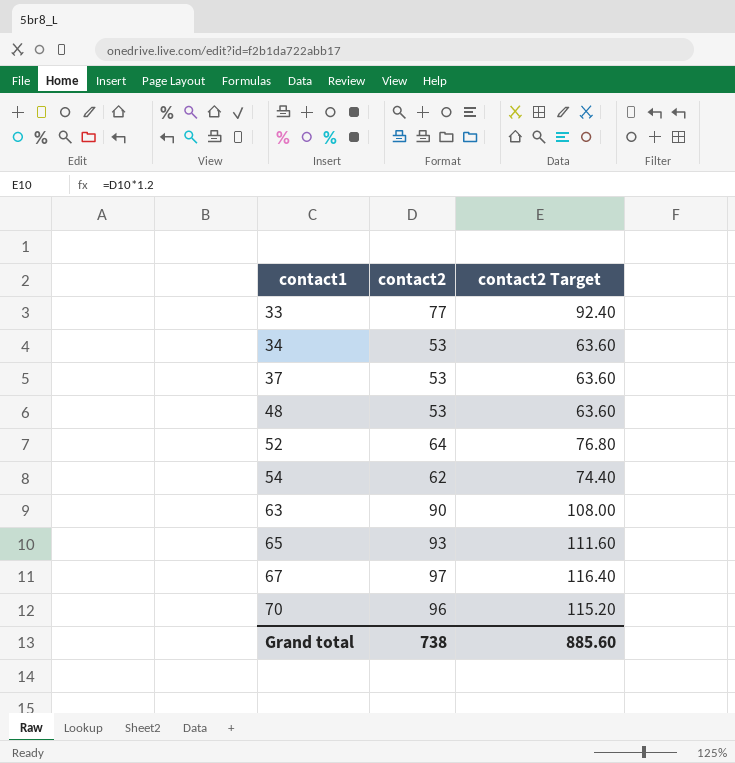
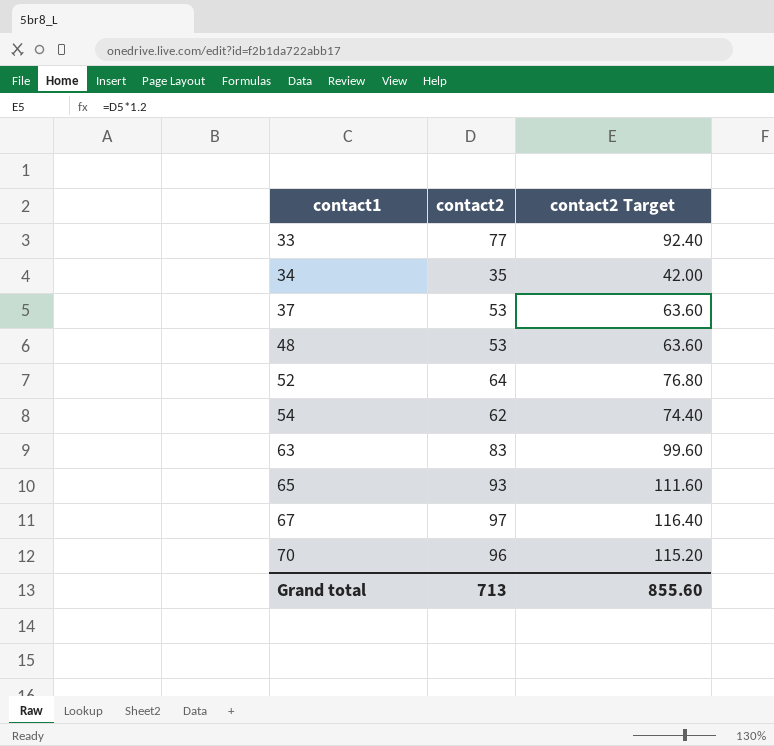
34 | contact2: 53 -> 35
34 | contact2 Target: 63.60 -> 42.00
63 | contact2: 90 -> 83
63 | contact2 Target: 108.00 -> 99.60
Grand total | contact2: 738 -> 713
Grand total | contact2 Target: 885.60 -> 855.60

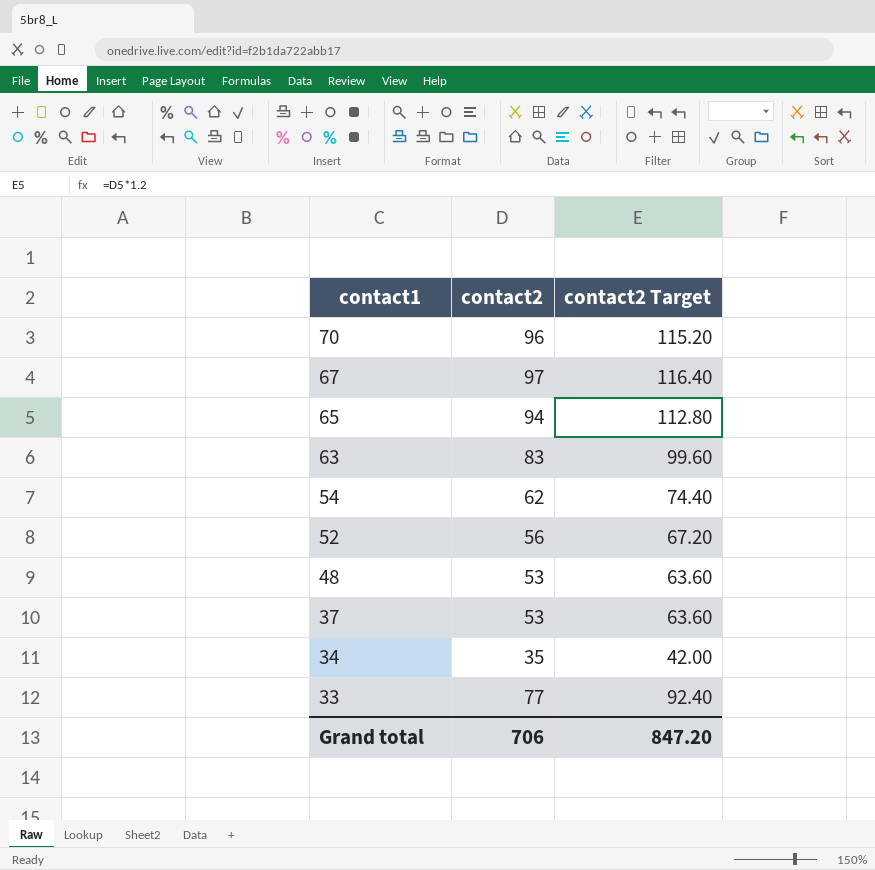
row order: contact1 ascending -> contact1 descending
65 | contact2: 93 -> 94
65 | contact2 Target: 111.60 -> 112.80
52 | contact2: 64 -> 56
52 | contact2 Target: 76.80 -> 67.20
Grand total | contact2: 713 -> 706
Grand total | contact2 Target: 855.60 -> 847.20

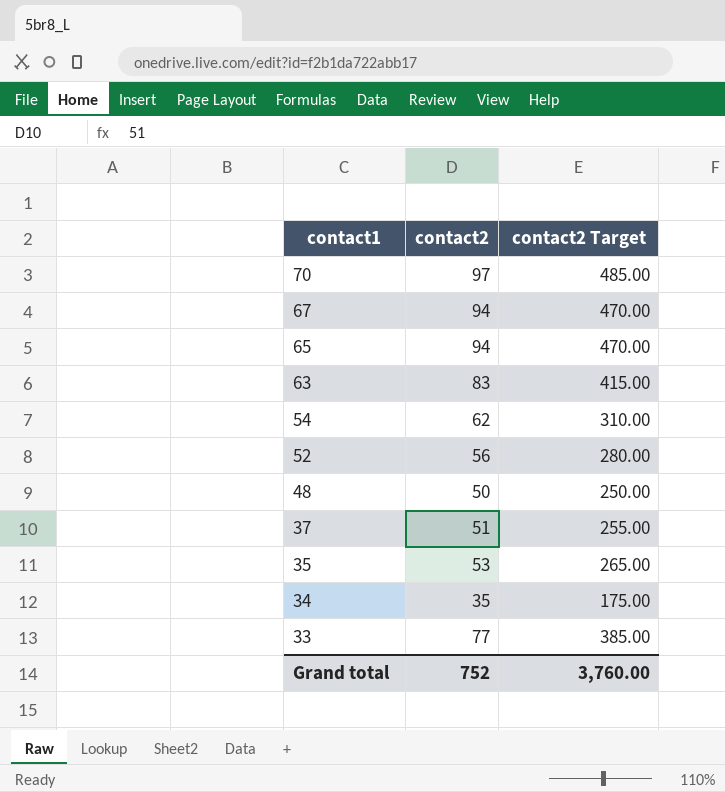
column contact2 Target | formula: [contact2] * 1.2 -> [contact2] * 5
70 | contact2: 96 -> 97
67 | contact2: 97 -> 94
48 | contact2: 53 -> 50
37 | contact2: 53 -> 51
row 35: none -> 53 | 265.00
Grand total | contact2: 706 -> 752
Grand total | contact2 Target: 847.20 -> 3,760.00

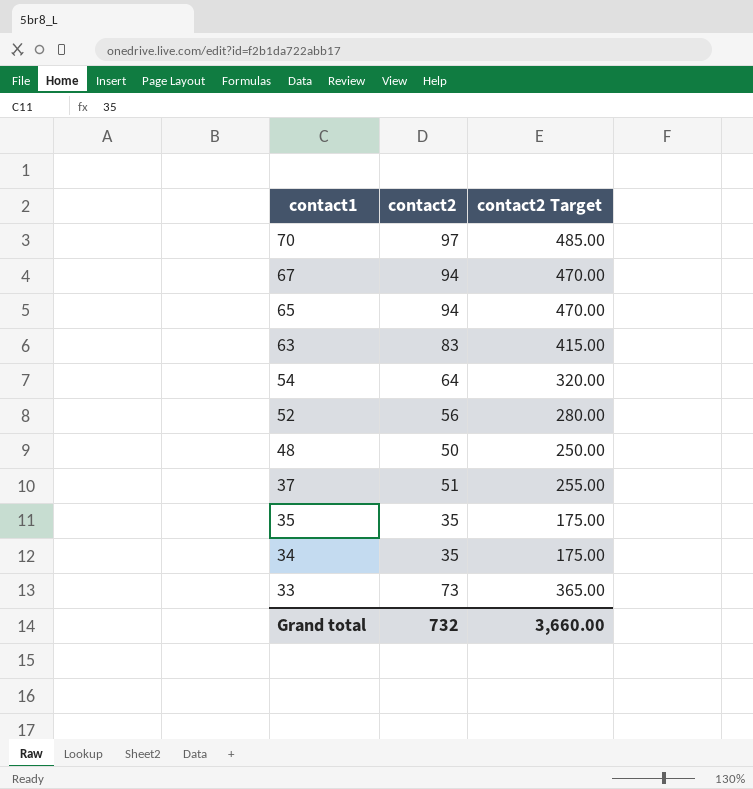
54 | contact2: 62 -> 64
54 | contact2 Target: 310.00 -> 320.00
35 | contact2: 53 -> 35
35 | contact2 Target: 265.00 -> 175.00
33 | contact2: 77 -> 73
33 | contact2 Target: 385.00 -> 365.00
Grand total | contact2: 752 -> 732
Grand total | contact2 Target: 3,760.00 -> 3,660.00

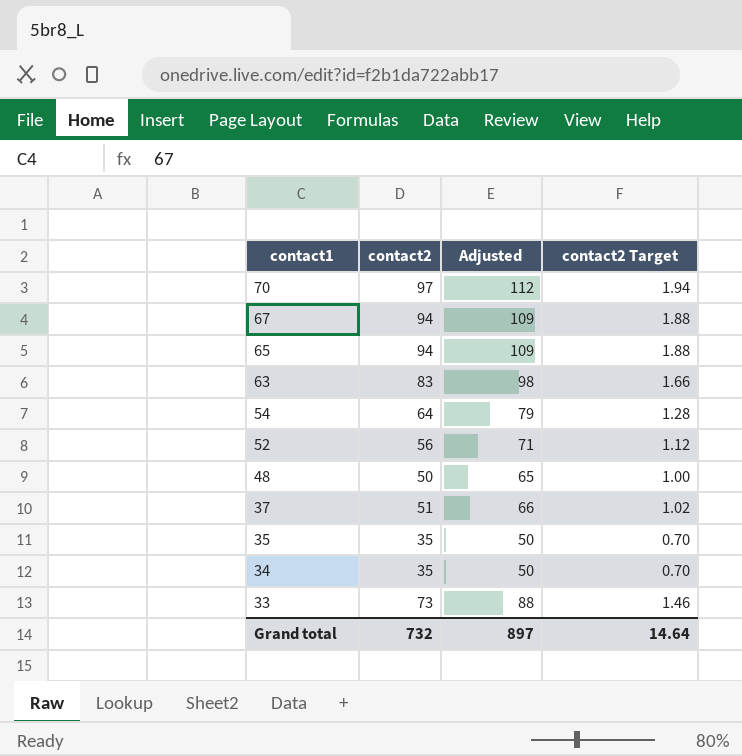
column Adjusted | formula: none -> [contact2] + 15
column contact2 Target | formula: [contact2] * 5 -> [contact2] * 0.02
Grand total | contact2 Target: 3,660.00 -> 14.64

